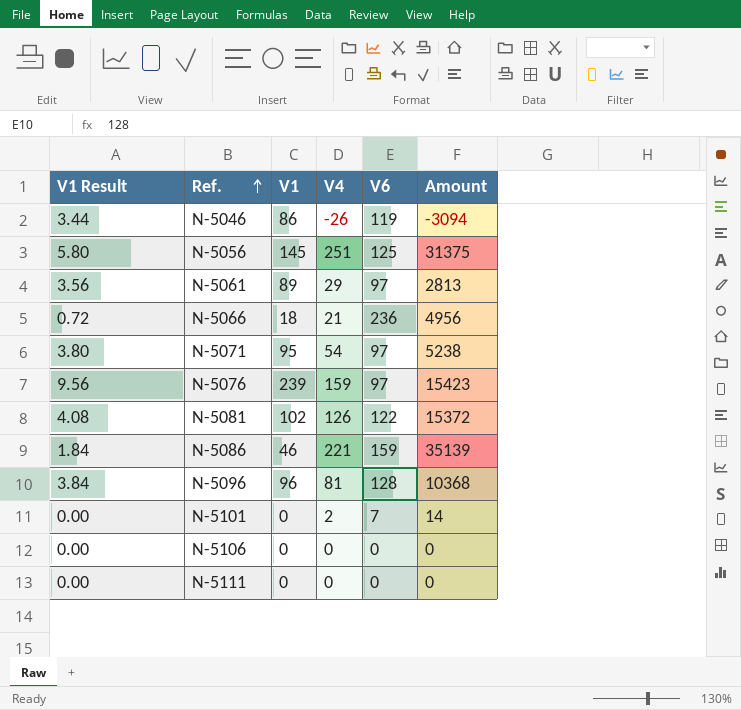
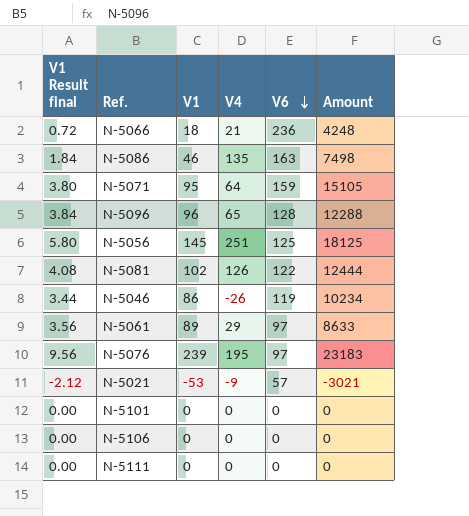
row order: Ref. ascending -> V6 descending
column name: V1 Result -> V1 Result final
column Amount | formula: [V4] * [V6] -> [V1] * [V6]
N-5086 | V4: 221 -> 135
N-5086 | V6: 159 -> 163
N-5071 | V4: 54 -> 64
N-5071 | V6: 97 -> 159
N-5096 | V4: 81 -> 65
N-5076 | V4: 159 -> 195
row N-5021: none -> -2.12 | -53 | -9 | 57 | -3021
N-5101 | V4: 2 -> 0
N-5101 | V6: 7 -> 0

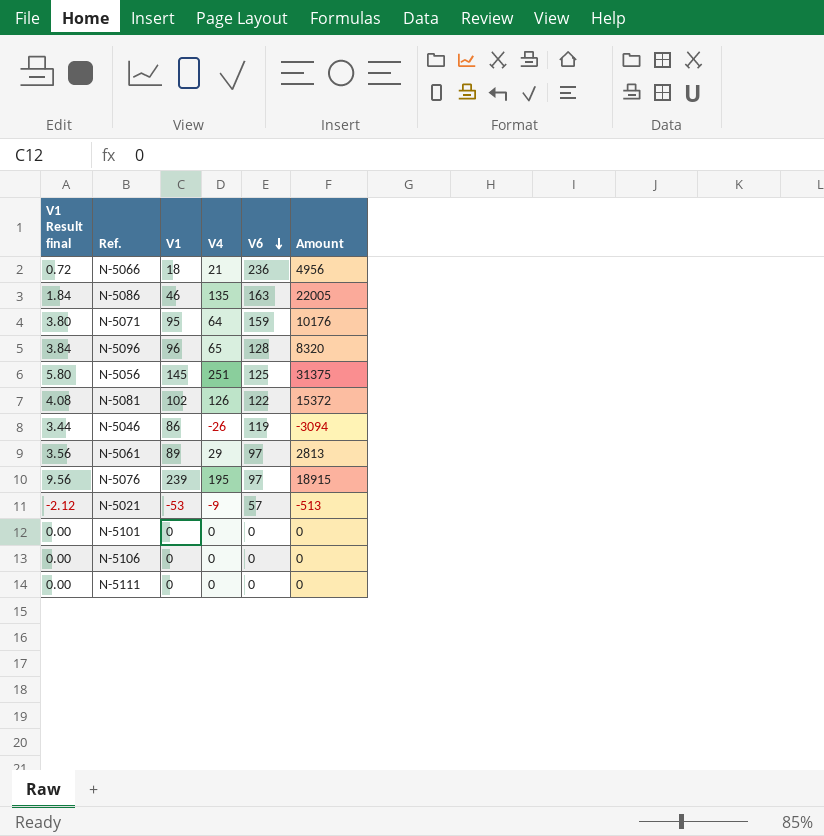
column Amount | formula: [V1] * [V6] -> [V4] * [V6]

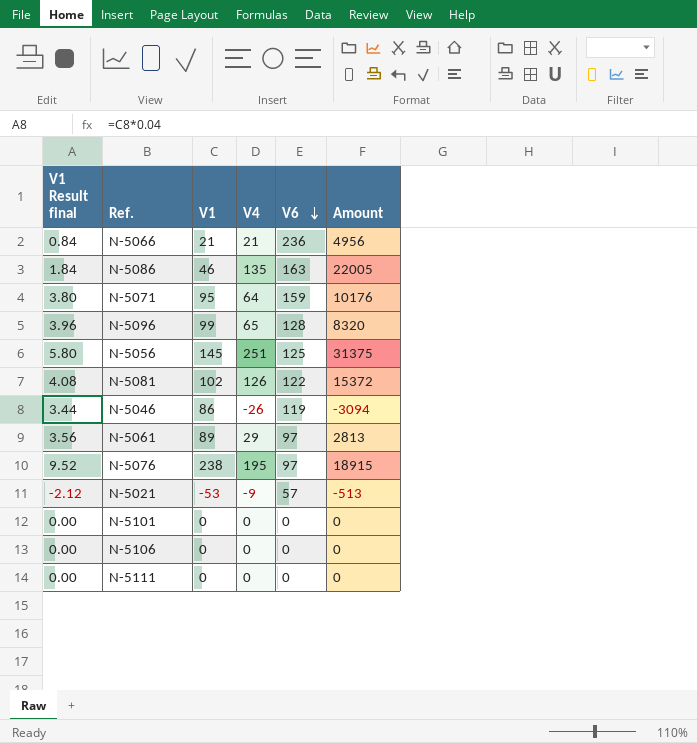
N-5066 | V1 Result final: 0.72 -> 0.84
N-5066 | V1: 18 -> 21
N-5096 | V1 Result final: 3.84 -> 3.96
N-5096 | V1: 96 -> 99
N-5076 | V1 Result final: 9.56 -> 9.52
N-5076 | V1: 239 -> 238

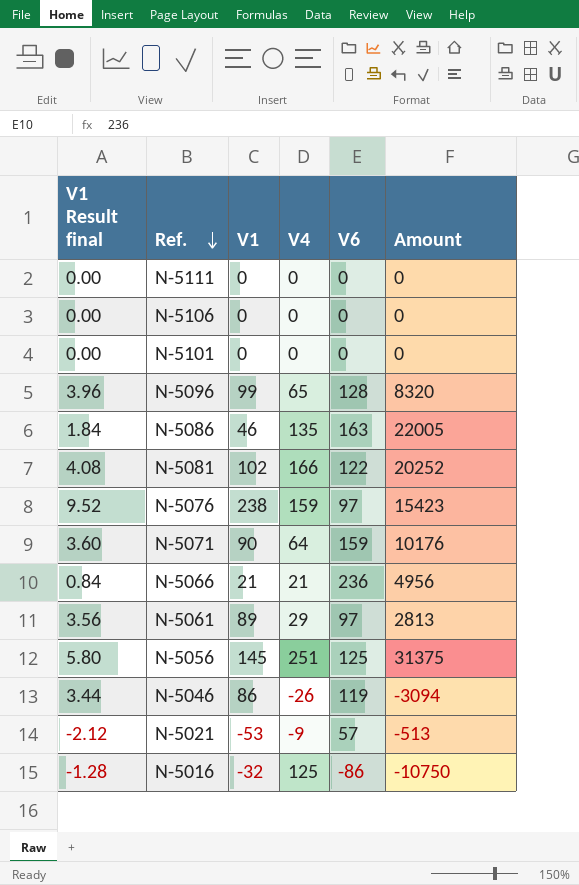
row order: V6 descending -> Ref. descending
N-5081 | V4: 126 -> 166
N-5081 | Amount: 15372 -> 20252
N-5076 | V4: 195 -> 159
N-5076 | Amount: 18915 -> 15423
N-5071 | V1 Result final: 3.80 -> 3.60
N-5071 | V1: 95 -> 90
row N-5016: none -> -1.28 | -32 | 125 | -86 | -10750

